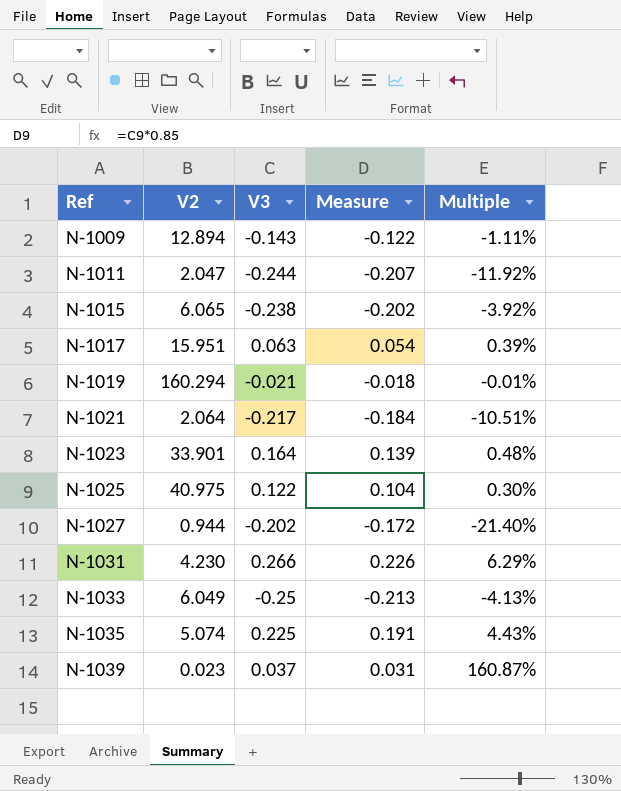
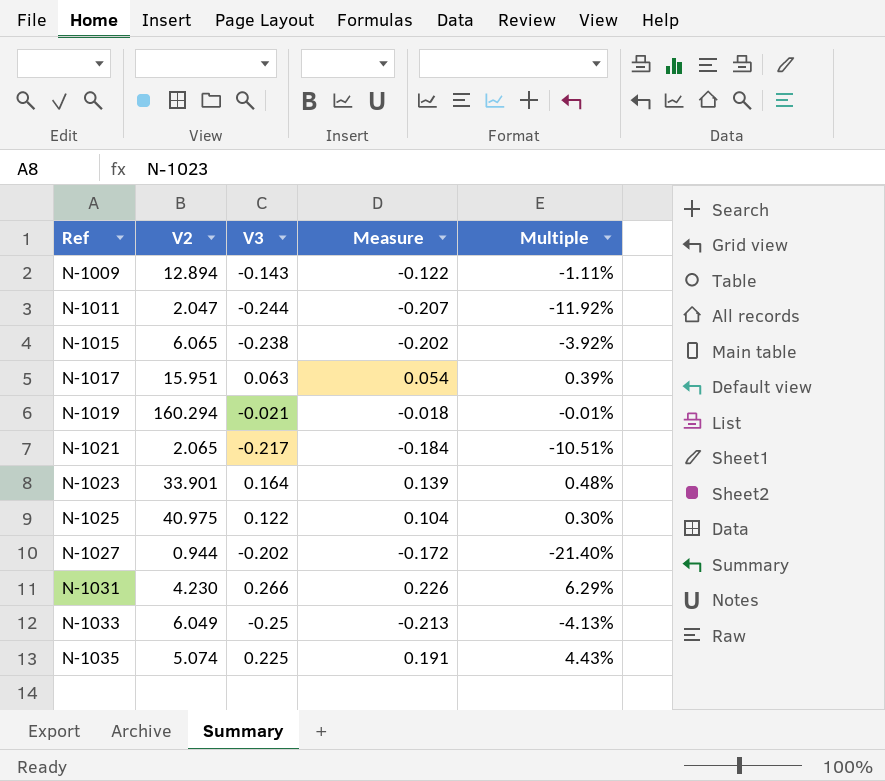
row N-1039: 0.023 | 0.037 | 0.031 | 160.87% -> none
N-1021 | V2: 2.064 -> 2.065

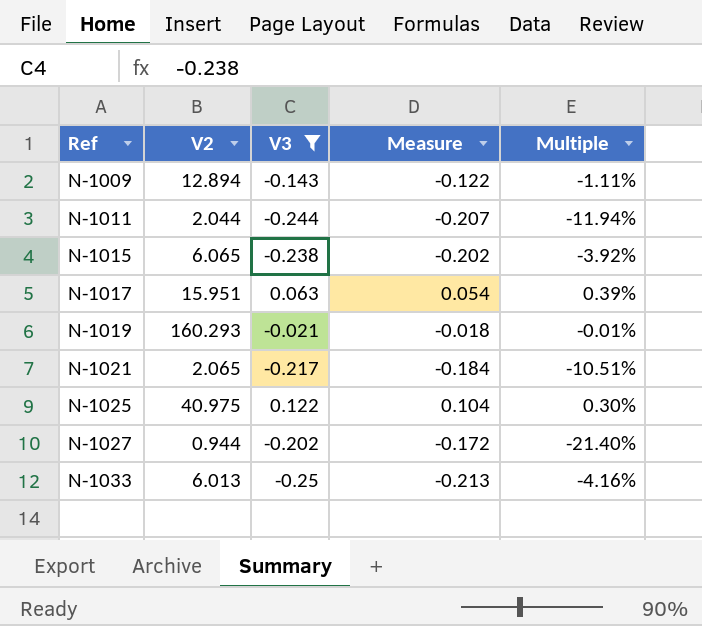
filter: none -> V3 <= 0.122
N-1011 | V2: 2.047 -> 2.044
N-1011 | Multiple: -11.92% -> -11.94%
N-1019 | V2: 160.294 -> 160.293
N-1033 | V2: 6.049 -> 6.013
N-1033 | Multiple: -4.13% -> -4.16%

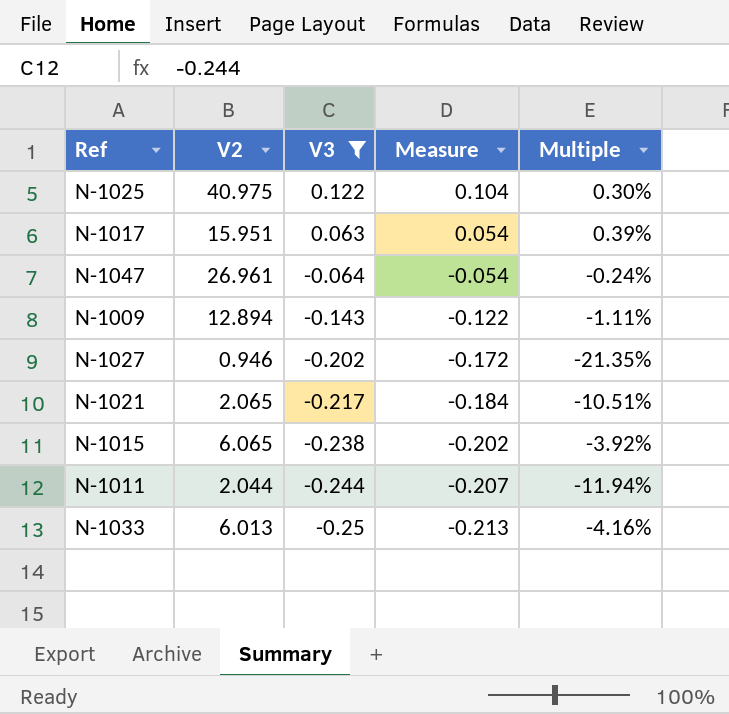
row order: Ref ascending -> V3 descending
row N-1019: 160.293 | -0.021 | -0.018 | -0.01% -> none
row N-1047: none -> 26.961 | -0.064 | -0.054 | -0.24%
N-1027 | V2: 0.944 -> 0.946
N-1027 | Multiple: -21.40% -> -21.35%

